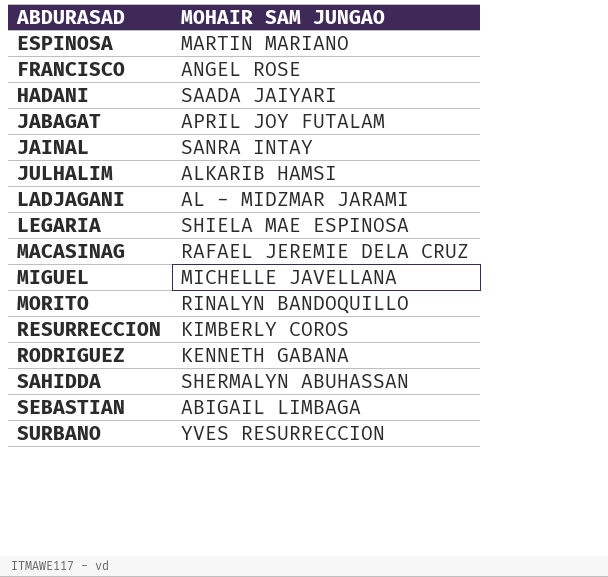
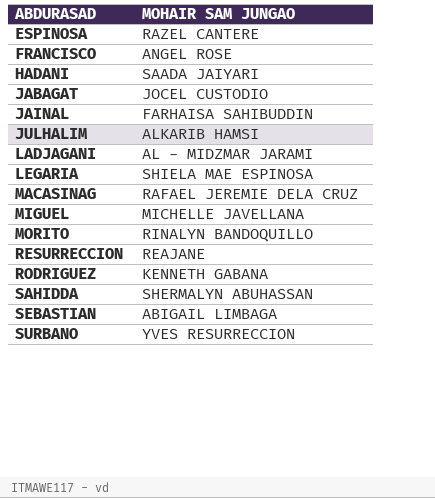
ESPINOSA | MOHAIR SAM JUNGAO: MARTIN MARIANO -> RAZEL CANTERE
JABAGAT | MOHAIR SAM JUNGAO: APRIL JOY FUTALAM -> JOCEL CUSTODIO
JAINAL | MOHAIR SAM JUNGAO: SANRA INTAY -> FARHAISA SAHIBUDDIN
RESURRECCION | MOHAIR SAM JUNGAO: KIMBERLY COROS -> REAJANE

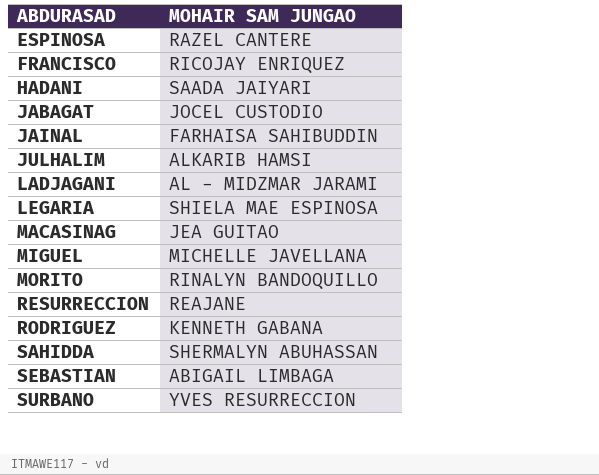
FRANCISCO | MOHAIR SAM JUNGAO: ANGEL ROSE -> RICOJAY ENRIQUEZ
MACASINAG | MOHAIR SAM JUNGAO: RAFAEL JEREMIE DELA CRUZ -> JEA GUITAO

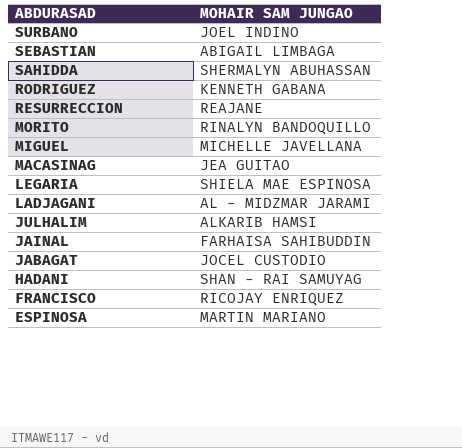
row order: ABDURASAD ascending -> ABDURASAD descending
SURBANO | MOHAIR SAM JUNGAO: YVES RESURRECCION -> JOEL INDINO
HADANI | MOHAIR SAM JUNGAO: SAADA JAIYARI -> SHAN - RAI SAMUYAG
ESPINOSA | MOHAIR SAM JUNGAO: RAZEL CANTERE -> MARTIN MARIANO

